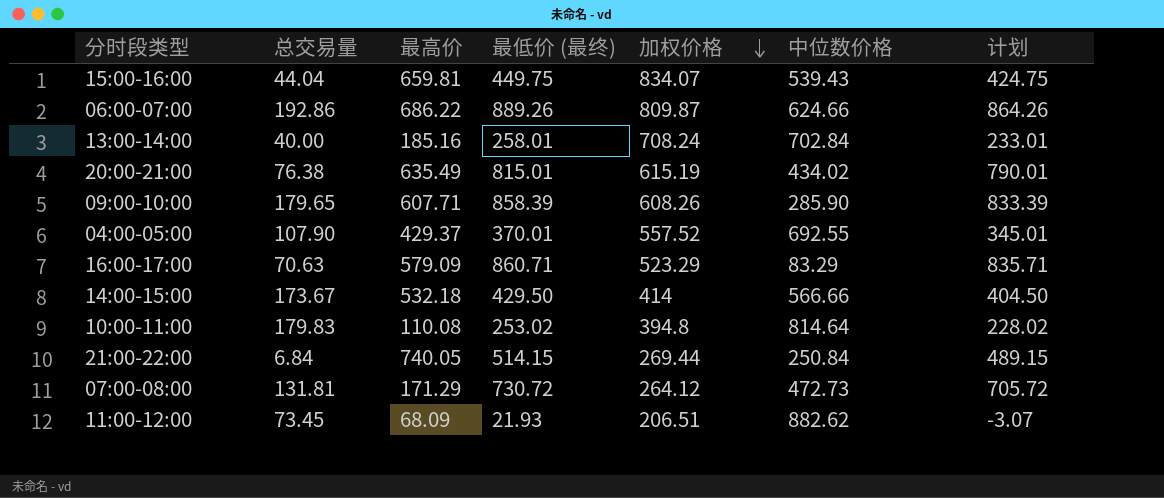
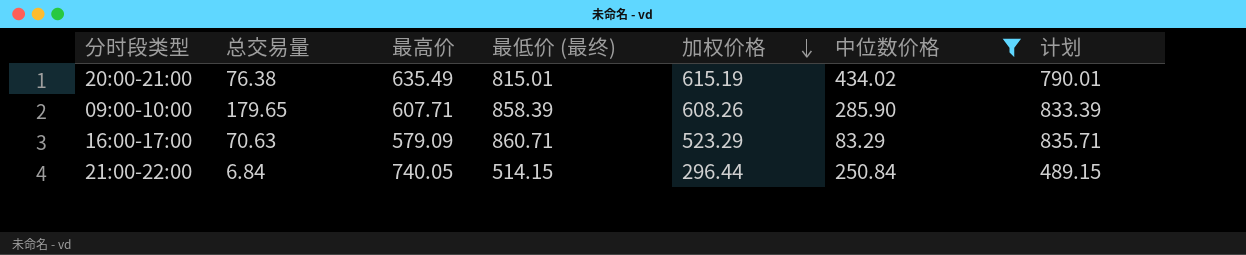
filter: none -> 中位数价格 <= 434.02
21:00-22:00 | 加权价格: 269.44 -> 296.44

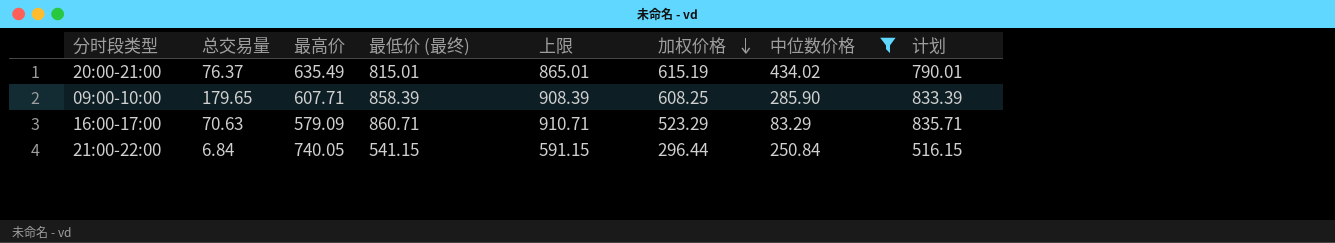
column 上限 | formula: none -> [最低价 (最终)] + 50
20:00-21:00 | 总交易量: 76.38 -> 76.37
09:00-10:00 | 加权价格: 608.26 -> 608.25
21:00-22:00 | 最低价 (最终): 514.15 -> 541.15
21:00-22:00 | 计划: 489.15 -> 516.15

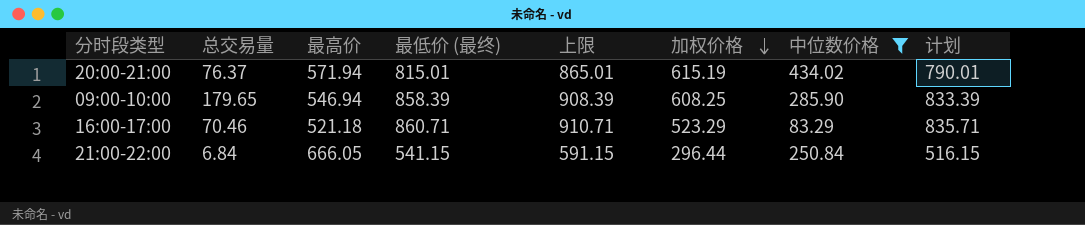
20:00-21:00 | 最高价: 635.49 -> 571.94
09:00-10:00 | 最高价: 607.71 -> 546.94
16:00-17:00 | 总交易量: 70.63 -> 70.46
16:00-17:00 | 最高价: 579.09 -> 521.18
21:00-22:00 | 最高价: 740.05 -> 666.05

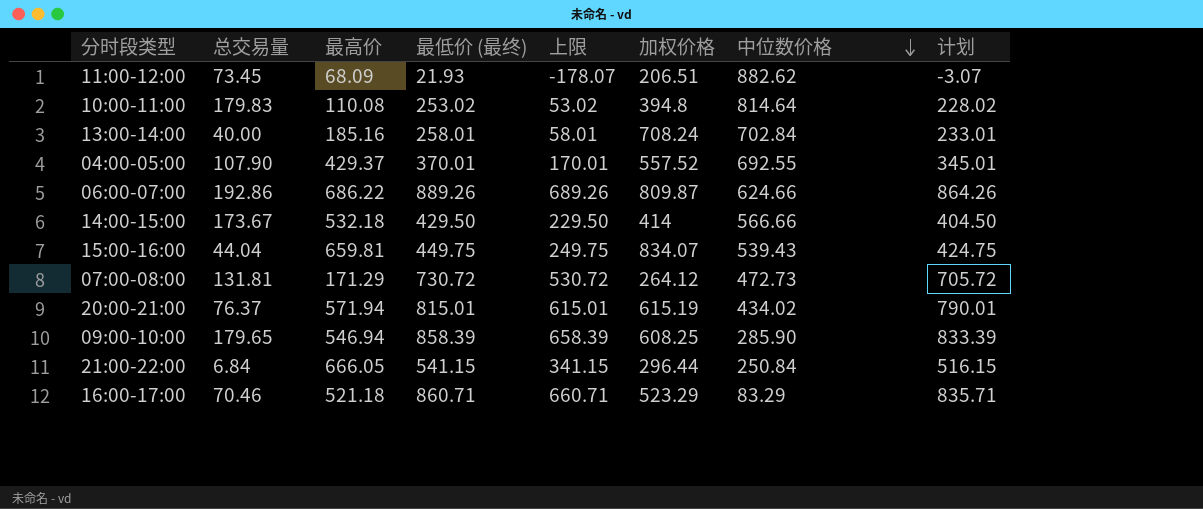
filter: 中位数价格 <= 434.02 -> none
row order: 加权价格 descending -> 中位数价格 descending
column 上限 | formula: [最低价 (最终)] + 50 -> [最低价 (最终)] - 200

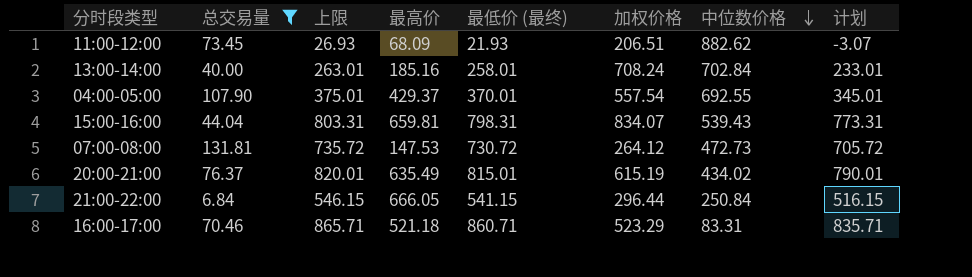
filter: none -> 总交易量 <= 131.81
column 上限 | formula: [最低价 (最终)] - 200 -> [最低价 (最终)] + 5
column 上限 | position: 5 -> 3
04:00-05:00 | 加权价格: 557.52 -> 557.54
15:00-16:00 | 最低价 (最终): 449.75 -> 798.31
15:00-16:00 | 计划: 424.75 -> 773.31
07:00-08:00 | 最高价: 171.29 -> 147.53
20:00-21:00 | 最高价: 571.94 -> 635.49
16:00-17:00 | 中位数价格: 83.29 -> 83.31

